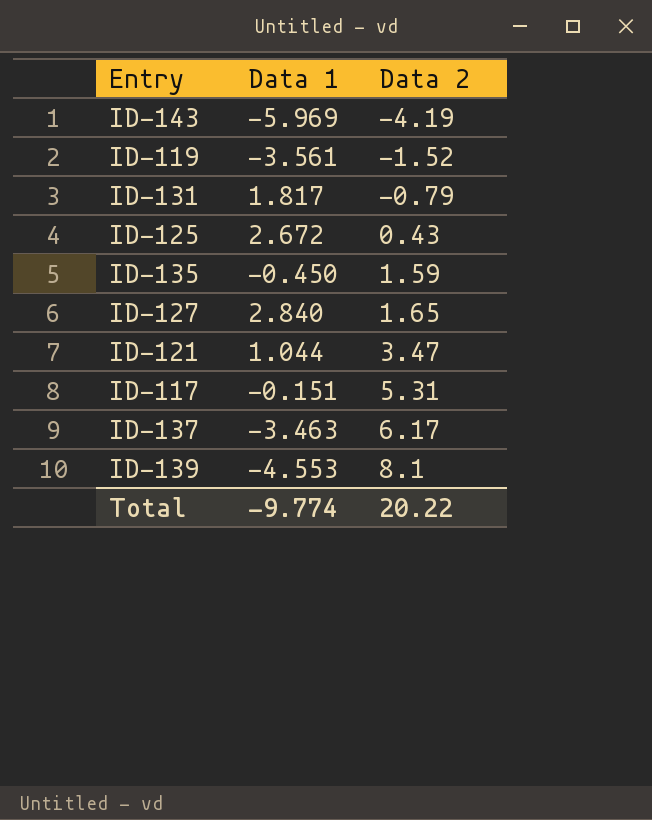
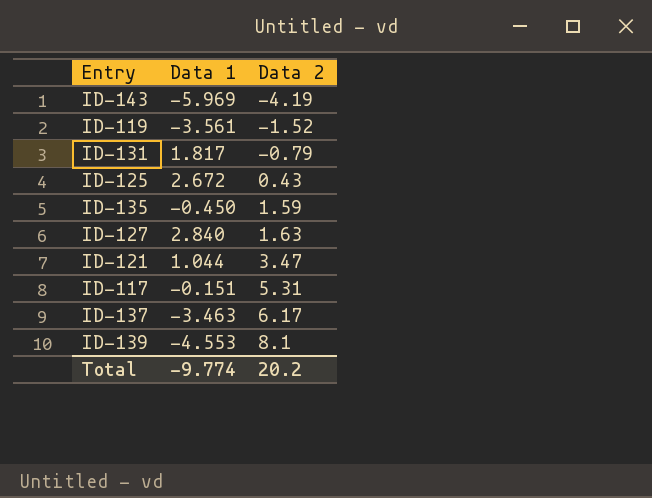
ID-127 | Data 2: 1.65 -> 1.63
Total | Data 2: 20.22 -> 20.2

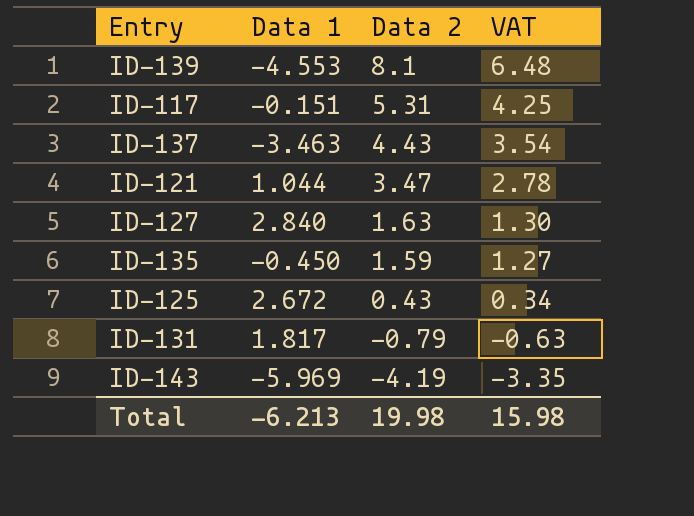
row order: Data 2 ascending -> Data 2 descending
column VAT | formula: none -> [Data 2] * 0.8
row ID-119: -3.561 | -1.52 -> none
ID-137 | Data 2: 6.17 -> 4.43
Total | Data 1: -9.774 -> -6.213
Total | Data 2: 20.2 -> 19.98

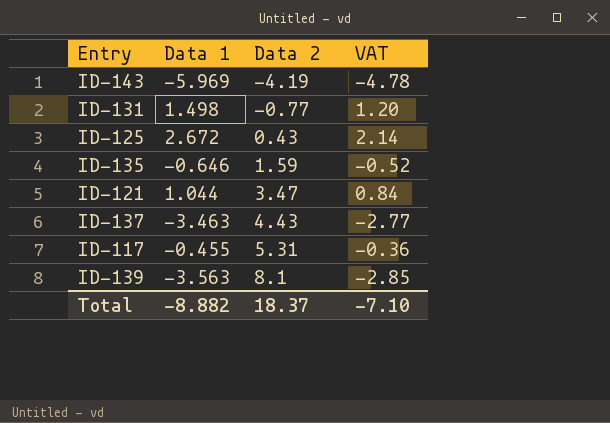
row order: Data 2 descending -> Data 2 ascending
column VAT | formula: [Data 2] * 0.8 -> [Data 1] * 0.8
row ID-127: 2.840 | 1.63 | 1.30 -> none
ID-131 | Data 1: 1.817 -> 1.498
ID-131 | Data 2: -0.79 -> -0.77
ID-135 | Data 1: -0.450 -> -0.646
ID-117 | Data 1: -0.151 -> -0.455
ID-139 | Data 1: -4.553 -> -3.563
Total | Data 1: -6.213 -> -8.882
Total | Data 2: 19.98 -> 18.37
Total | VAT: 15.98 -> -7.10

